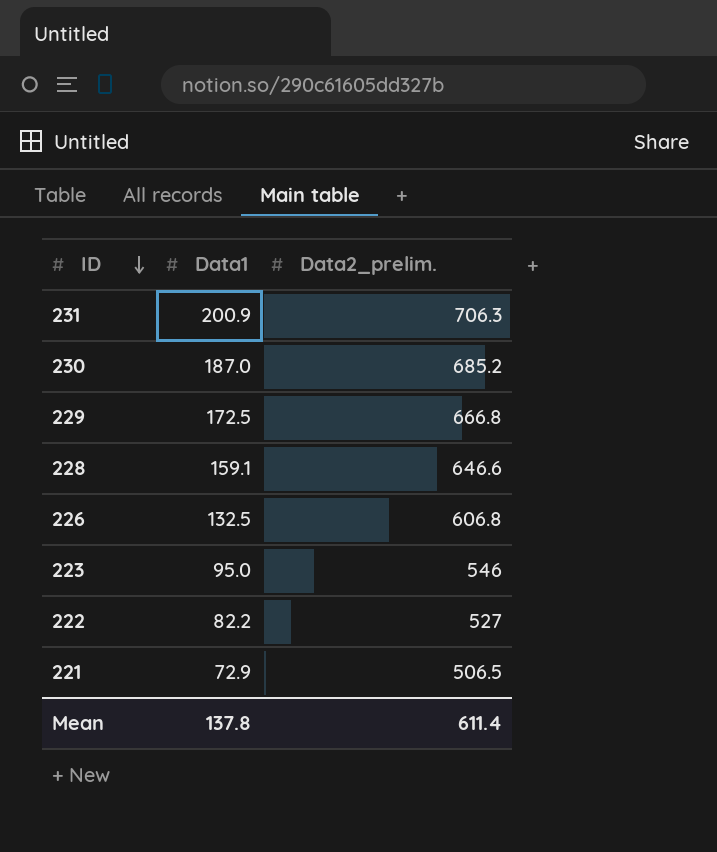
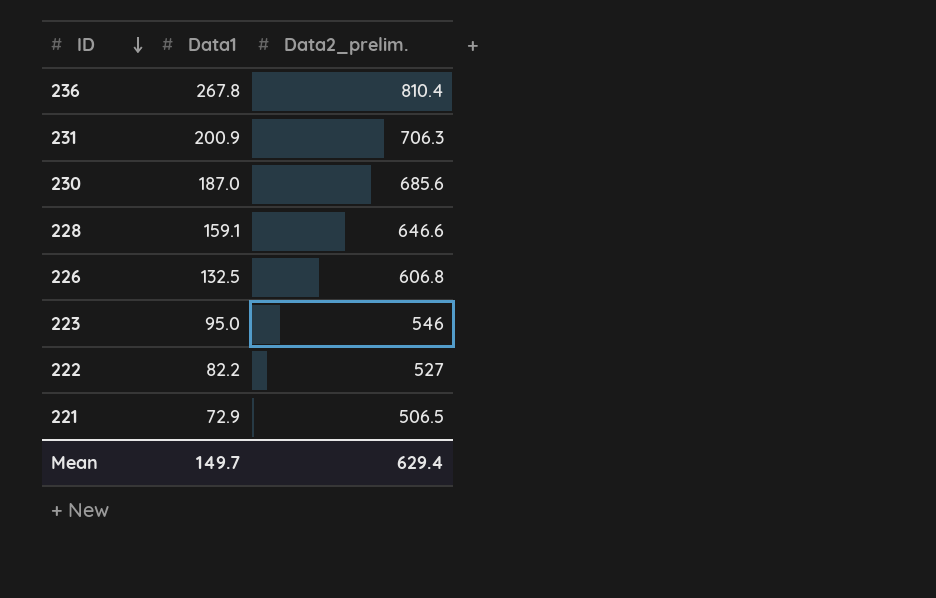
row 229: 172.5 | 666.8 -> none
row 236: none -> 267.8 | 810.4
230 | Data2_prelim.: 685.2 -> 685.6
Mean | Data1: 137.8 -> 149.7
Mean | Data2_prelim.: 611.4 -> 629.4

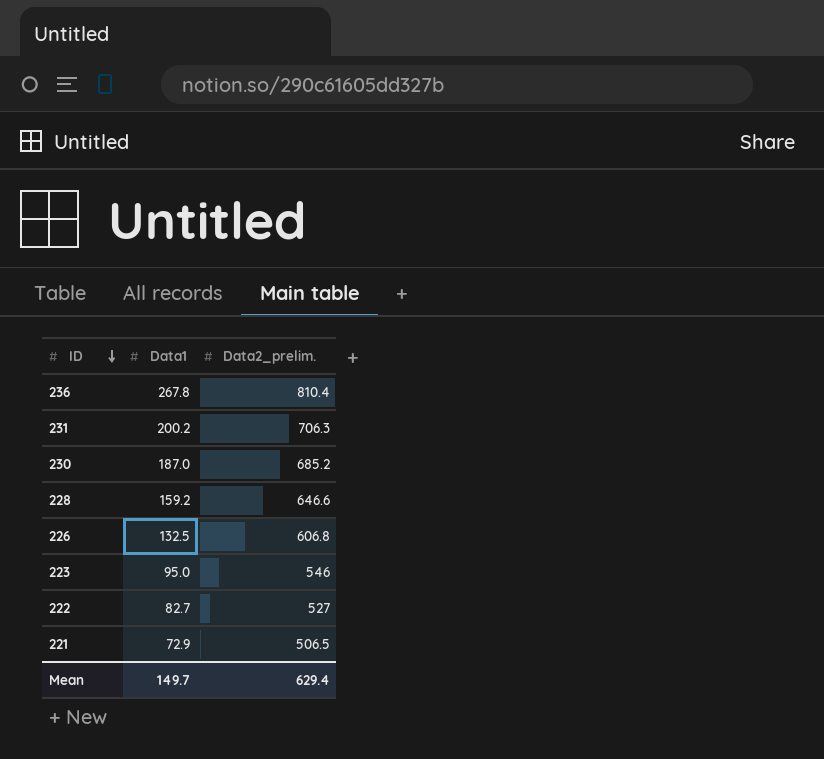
231 | Data1: 200.9 -> 200.2
230 | Data2_prelim.: 685.6 -> 685.2
228 | Data1: 159.1 -> 159.2
222 | Data1: 82.2 -> 82.7

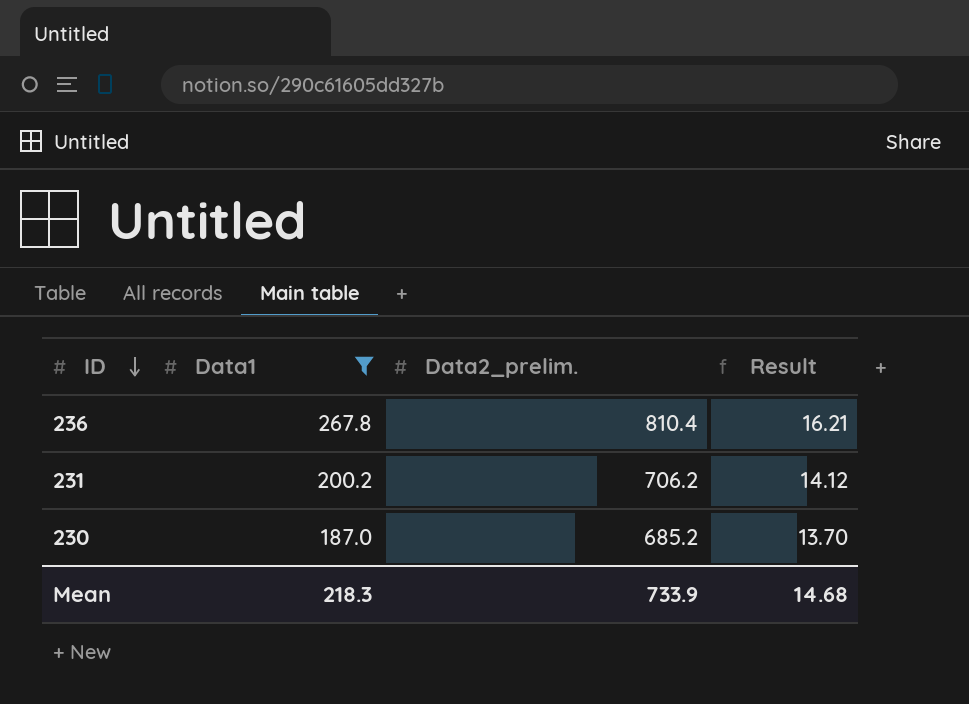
filter: none -> Data1 >= 187.0
column Result | formula: none -> [Data2_prelim.] * 0.02
231 | Data2_prelim.: 706.3 -> 706.2
Mean | Data1: 149.7 -> 218.3
Mean | Data2_prelim.: 629.4 -> 733.9

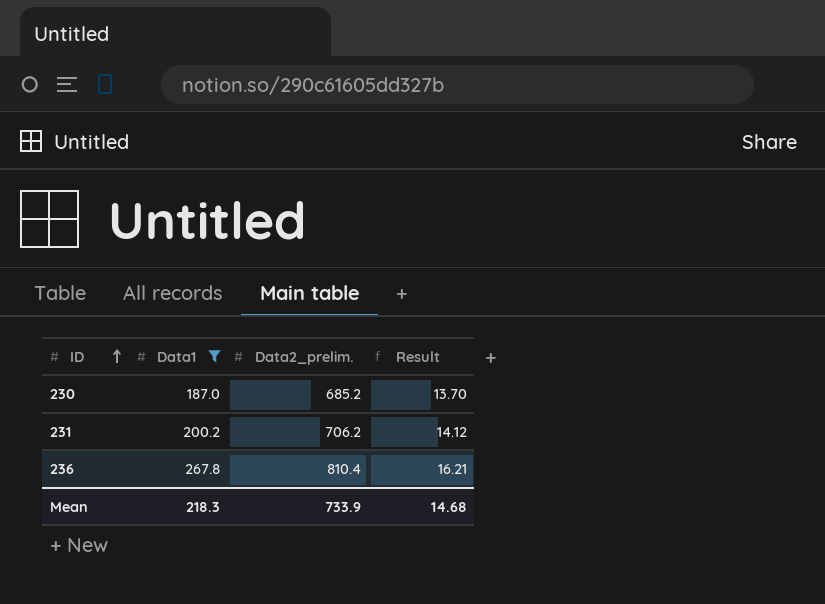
row order: ID descending -> ID ascending

